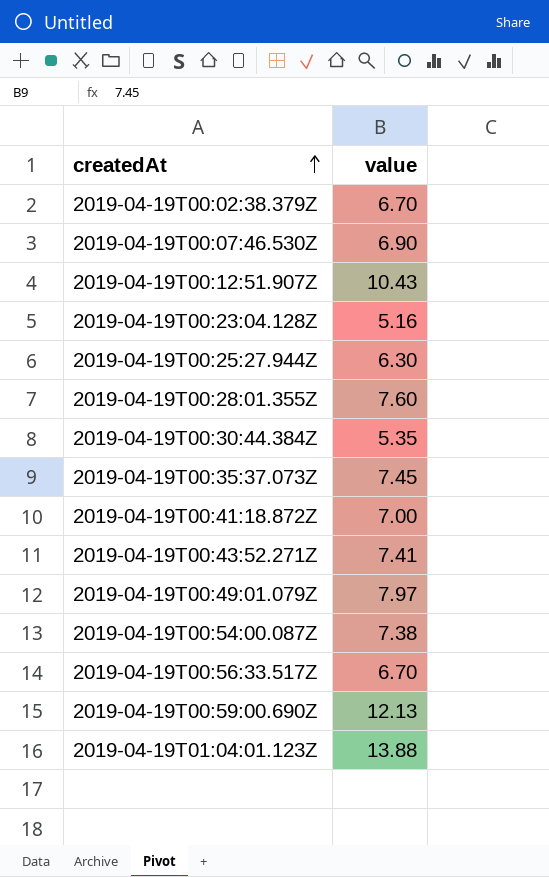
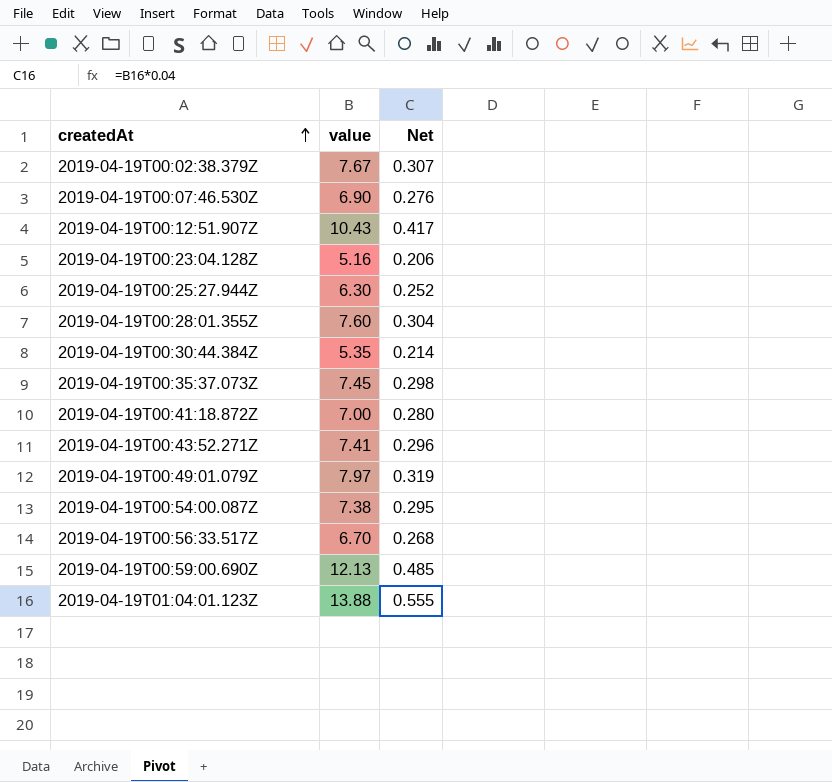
column Net | formula: none -> [value] * 0.04
2019-04-19T00:02:38.379Z | value: 6.70 -> 7.67

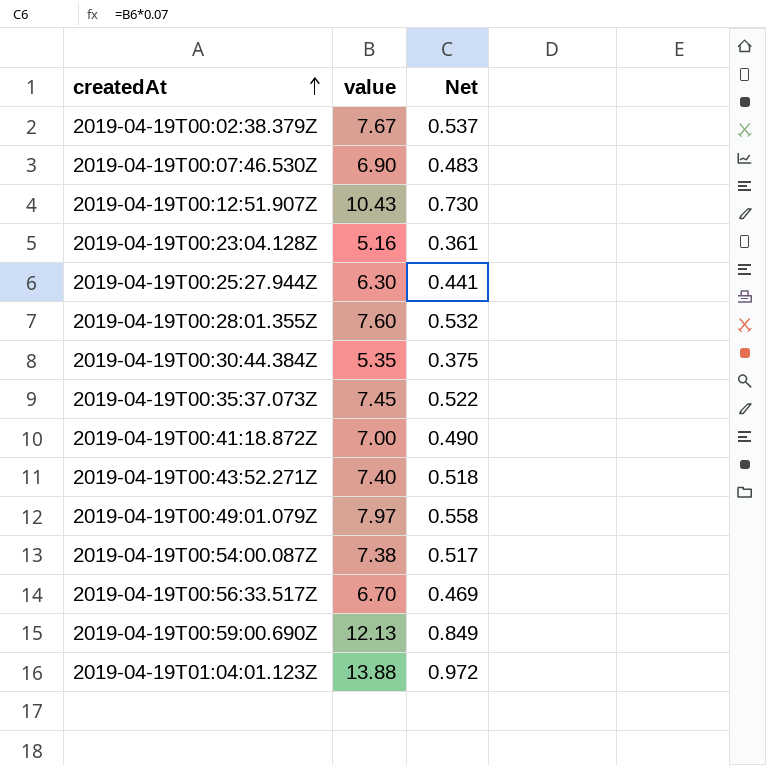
column Net | formula: [value] * 0.04 -> [value] * 0.07
2019-04-19T00:43:52.271Z | value: 7.41 -> 7.40

